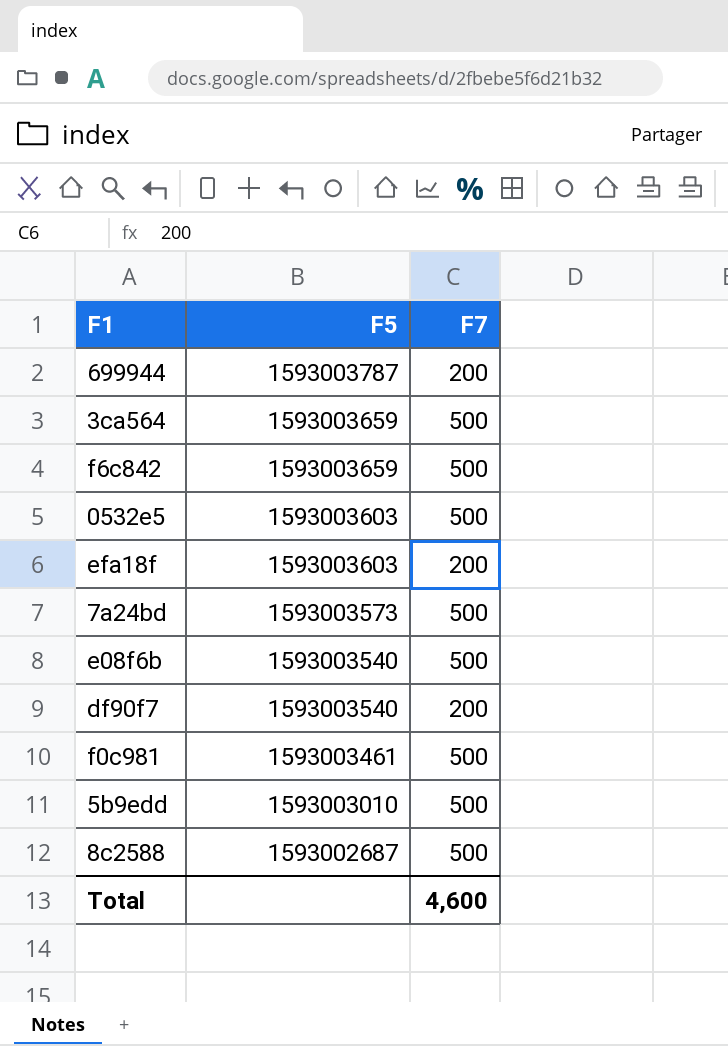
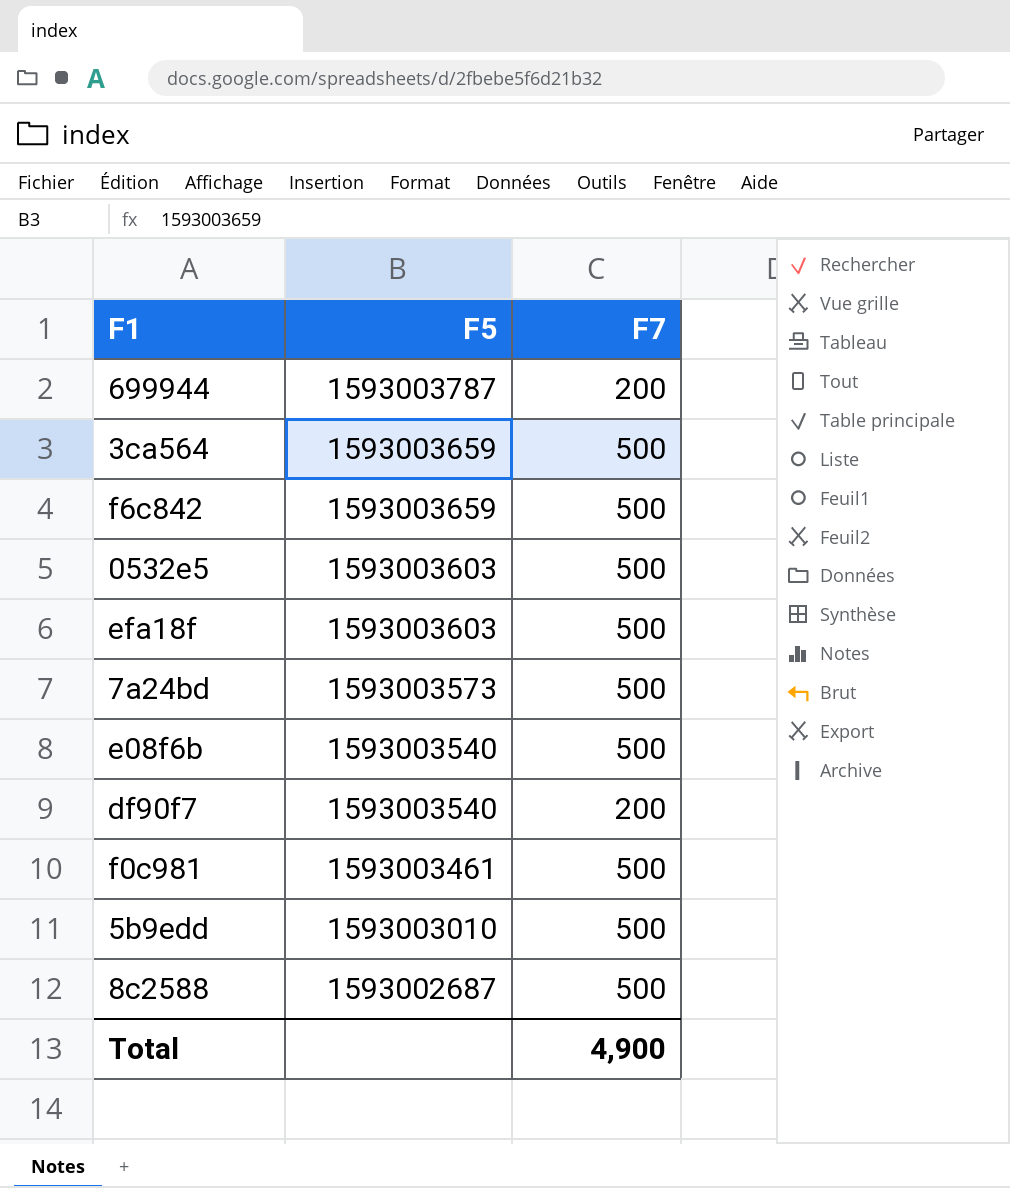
efa18f | F7: 200 -> 500
Total | F7: 4,600 -> 4,900

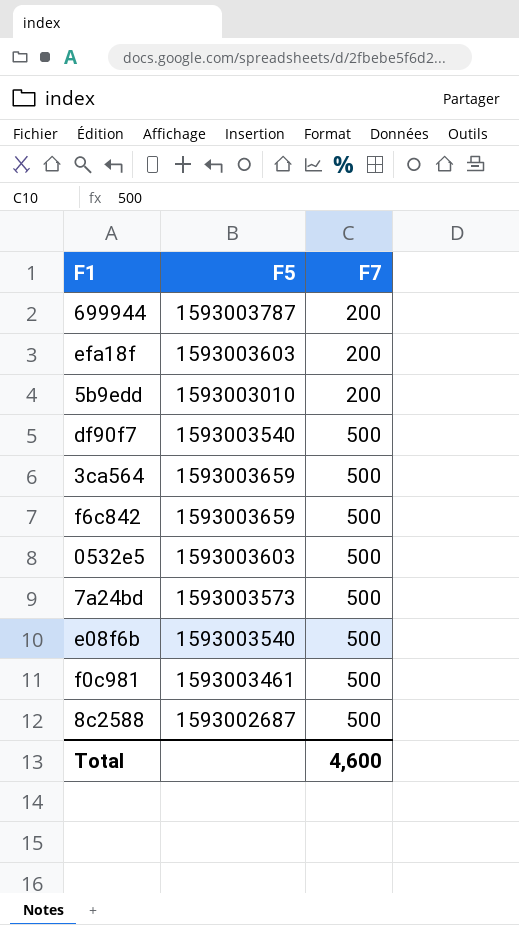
row order: F5 descending -> F7 ascending
efa18f | F7: 500 -> 200
5b9edd | F7: 500 -> 200
df90f7 | F7: 200 -> 500
Total | F7: 4,900 -> 4,600

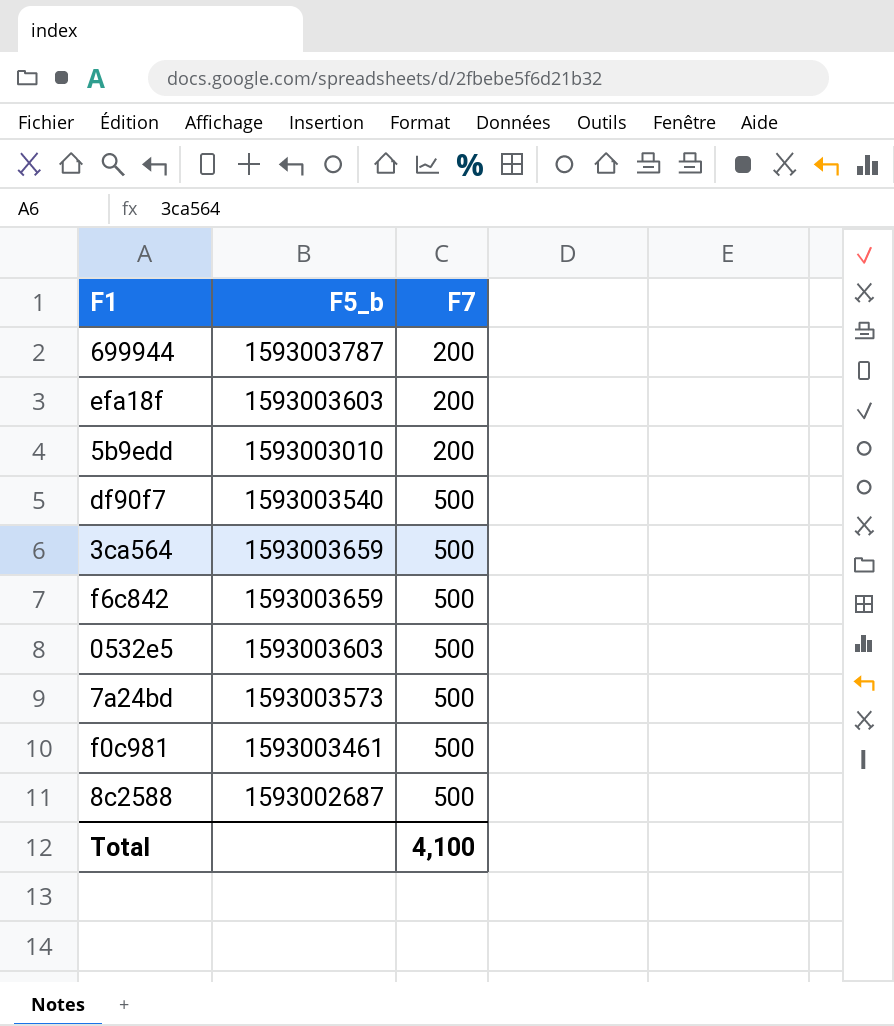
column name: F5 -> F5_b
row e08f6b: 1593003540 | 500 -> none
Total | F7: 4,600 -> 4,100

